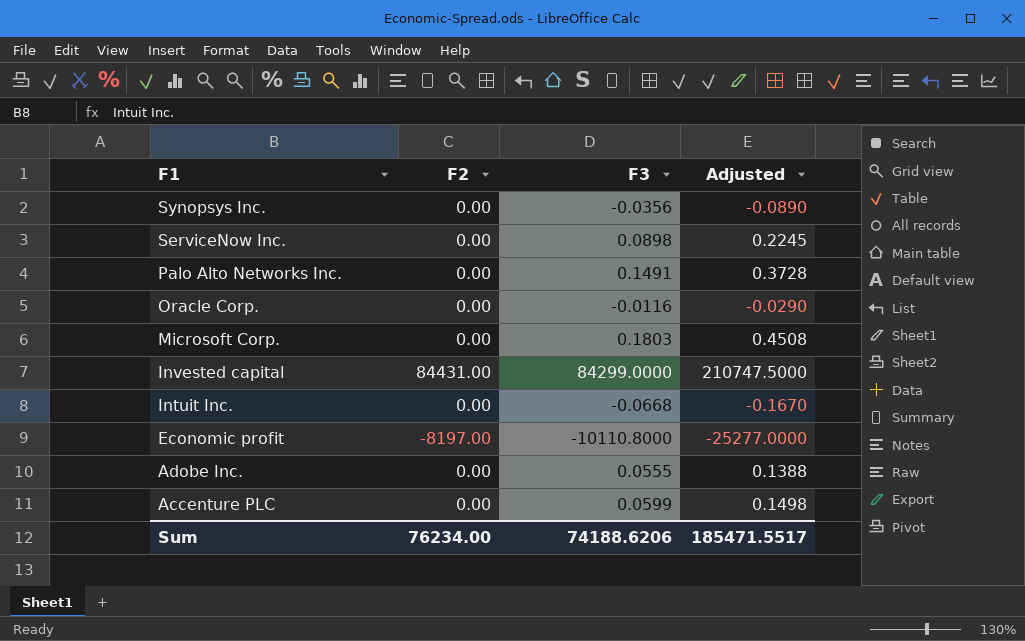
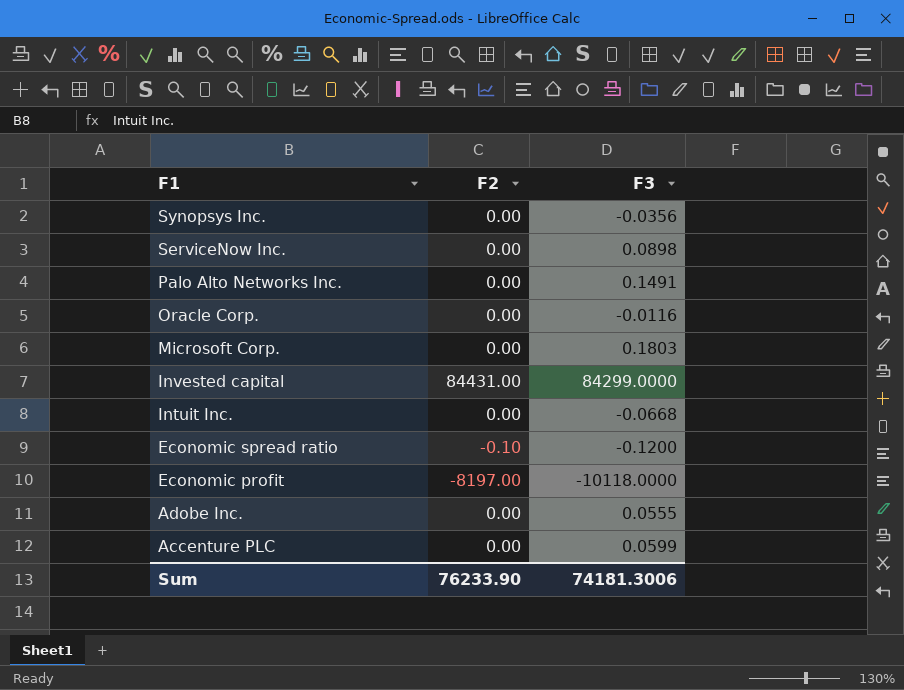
column Adjusted | formula: [F3] * 2.5 -> none
row Economic spread ratio: none -> -0.10 | -0.1200
Economic profit | F3: -10110.8000 -> -10118.0000
Sum | F2: 76234.00 -> 76233.90
Sum | F3: 74188.6206 -> 74181.3006

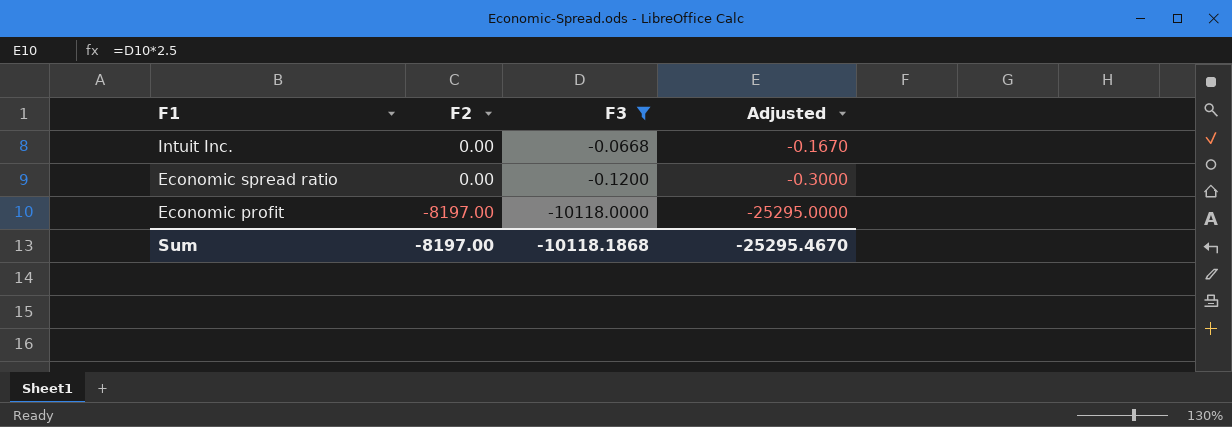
filter: none -> F3 <= -0.0668
column Adjusted | formula: none -> [F3] * 2.5
Economic spread ratio | F2: -0.10 -> 0.00
Sum | F2: 76233.90 -> -8197.00
Sum | F3: 74181.3006 -> -10118.1868

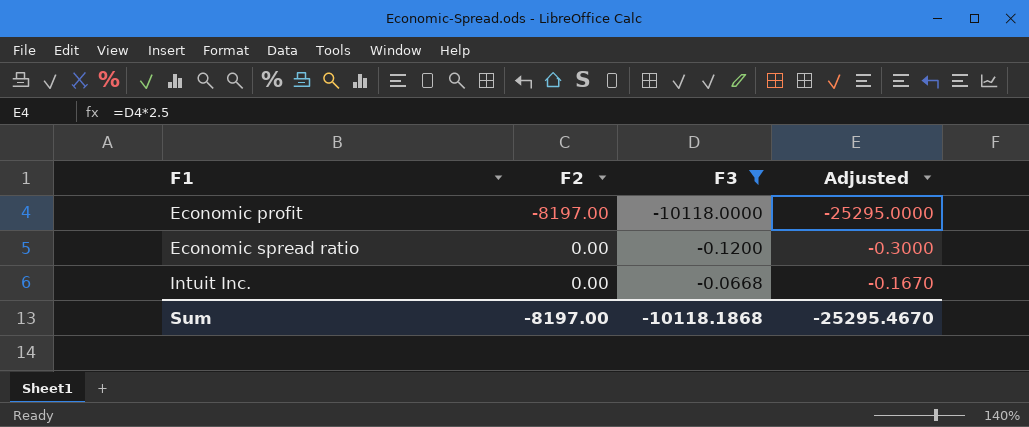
row order: F1 descending -> F1 ascending

